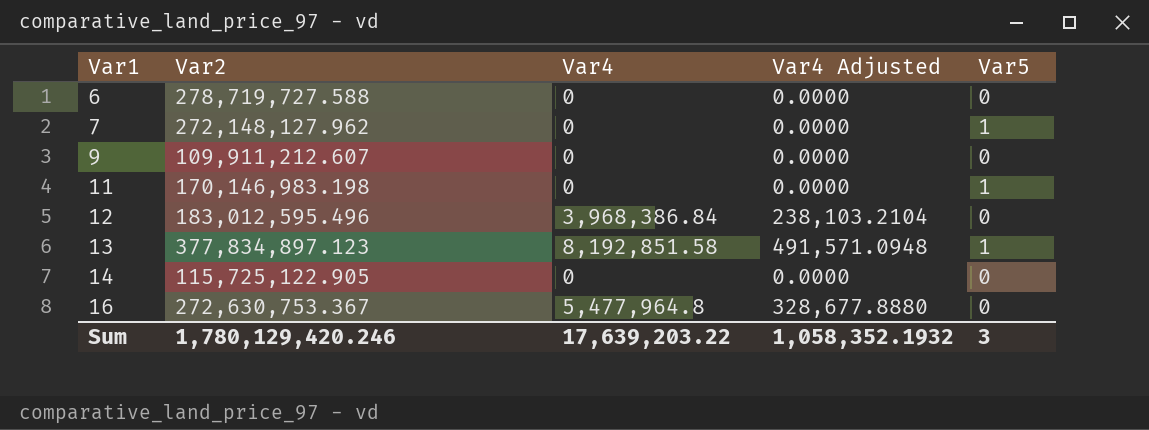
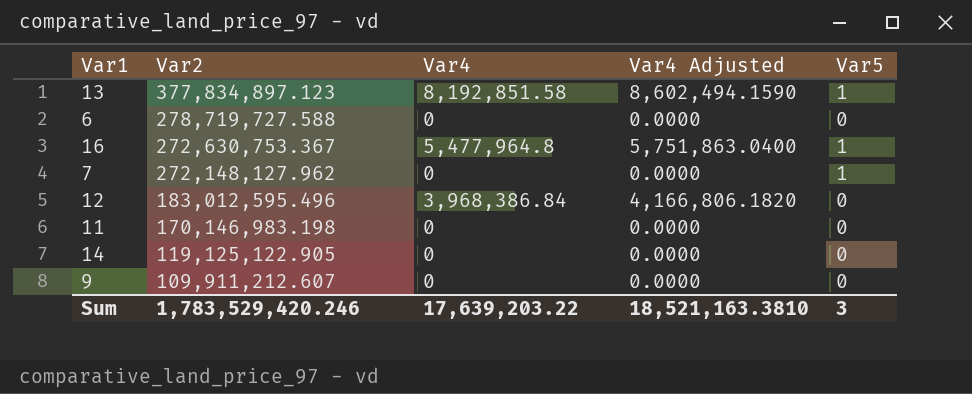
row order: Var1 ascending -> Var2 descending
column Var4 Adjusted | formula: [Var4] * 0.06 -> [Var4] * 1.05
16 | Var5: 0 -> 1
11 | Var5: 1 -> 0
14 | Var2: 115,725,122.905 -> 119,125,122.905
Sum | Var2: 1,780,129,420.246 -> 1,783,529,420.246
Sum | Var4 Adjusted: 1,058,352.1932 -> 18,521,163.3810

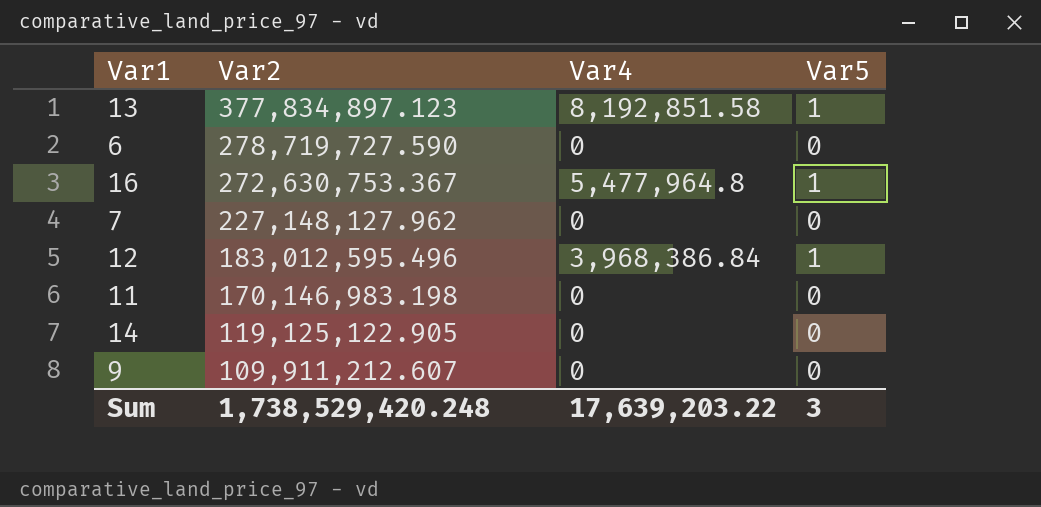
column Var4 Adjusted | formula: [Var4] * 1.05 -> none
6 | Var2: 278,719,727.588 -> 278,719,727.590
7 | Var2: 272,148,127.962 -> 227,148,127.962
7 | Var5: 1 -> 0
12 | Var5: 0 -> 1
Sum | Var2: 1,783,529,420.246 -> 1,738,529,420.248

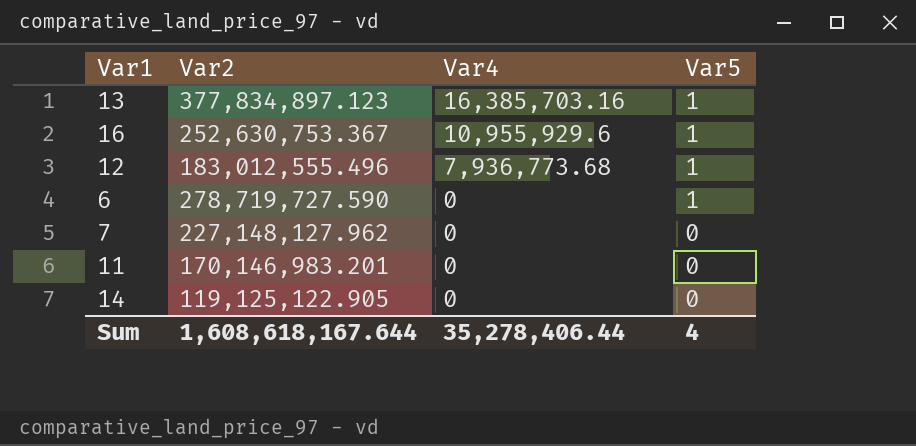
row order: Var2 descending -> Var4 descending
row 9: 109,911,212.607 | 0 | 0 -> none
13 | Var4: 8,192,851.58 -> 16,385,703.16
16 | Var2: 272,630,753.367 -> 252,630,753.367
16 | Var4: 5,477,964.8 -> 10,955,929.6
12 | Var2: 183,012,595.496 -> 183,012,555.496
12 | Var4: 3,968,386.84 -> 7,936,773.68
6 | Var5: 0 -> 1
11 | Var2: 170,146,983.198 -> 170,146,983.201
Sum | Var2: 1,738,529,420.248 -> 1,608,618,167.644
Sum | Var4: 17,639,203.22 -> 35,278,406.44
Sum | Var5: 3 -> 4

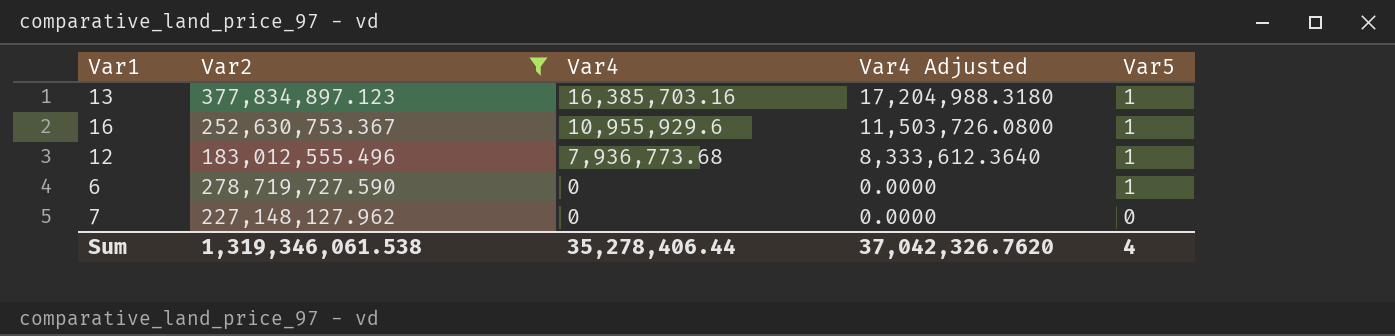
filter: none -> Var2 >= 183,012,555.496
column Var4 Adjusted | formula: none -> [Var4] * 1.05
Sum | Var2: 1,608,618,167.644 -> 1,319,346,061.538

